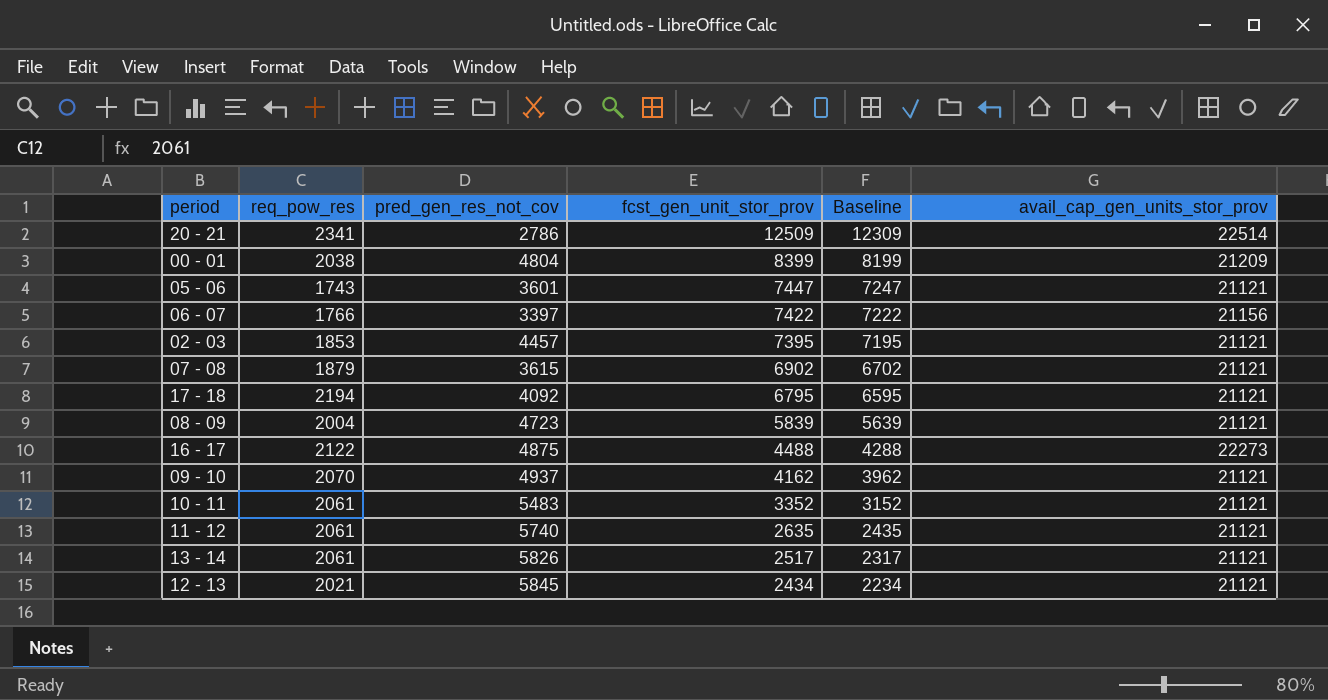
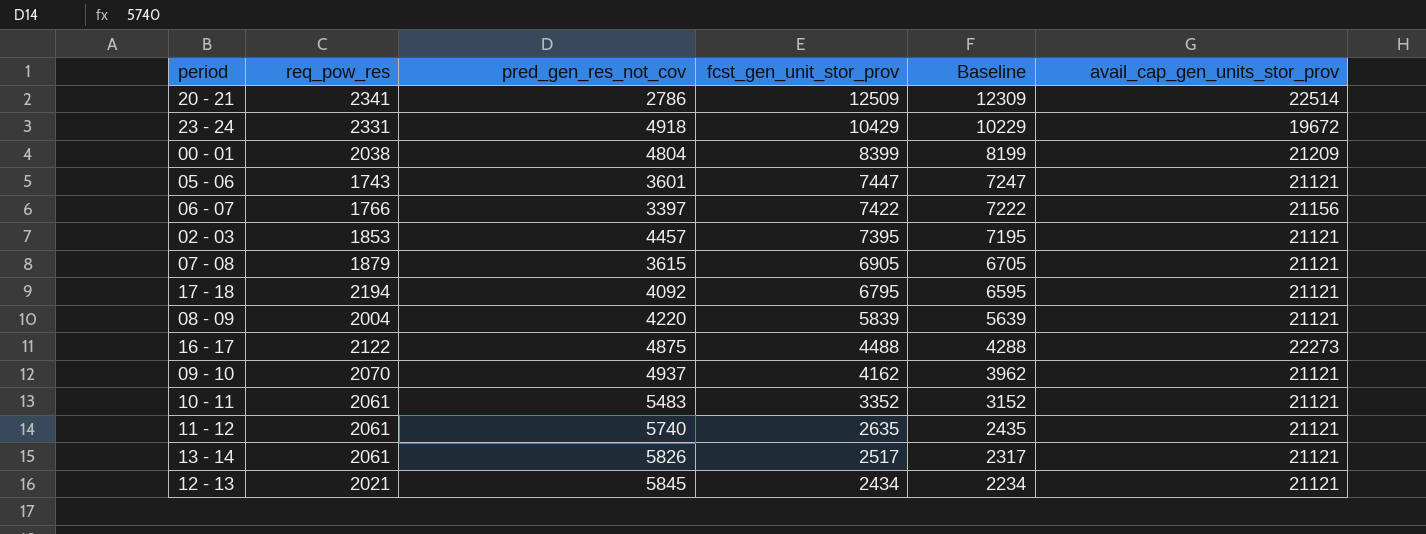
row 23 - 24: none -> 2331 | 4918 | 10429 | 10229 | 19672
07 - 08 | fcst_gen_unit_stor_prov: 6902 -> 6905
07 - 08 | Baseline: 6702 -> 6705
08 - 09 | pred_gen_res_not_cov: 4723 -> 4220

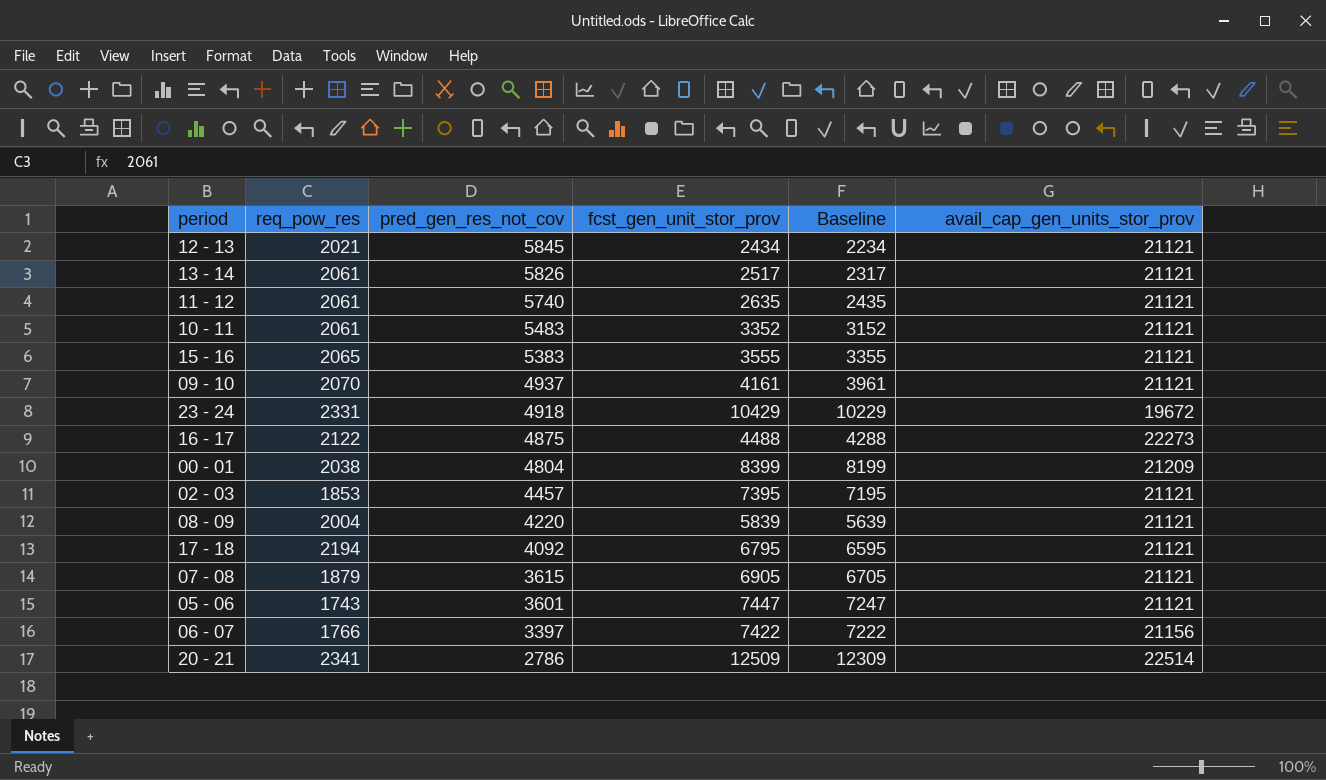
row order: fcst_gen_unit_stor_prov descending -> pred_gen_res_not_cov descending
row 15 - 16: none -> 2065 | 5383 | 3555 | 3355 | 21121
09 - 10 | fcst_gen_unit_stor_prov: 4162 -> 4161
09 - 10 | Baseline: 3962 -> 3961

